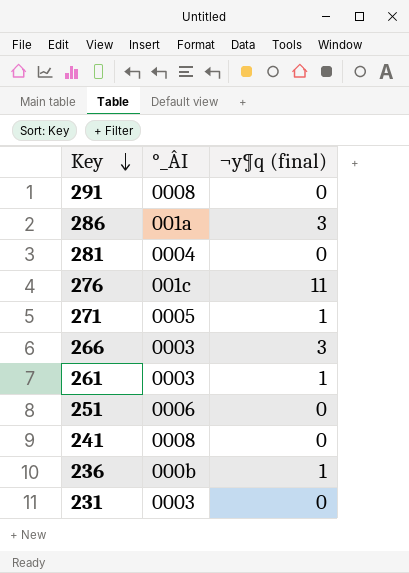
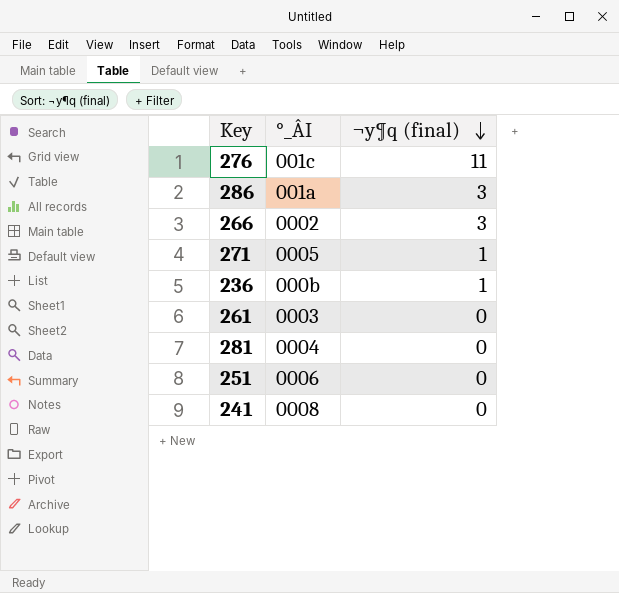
row order: Key descending -> ¬y¶q (final) descending
row 291: 0008 | 0 -> none
row 231: 0003 | 0 -> none
266 | °_ÂI: 0003 -> 0002
261 | ¬y¶q (final): 1 -> 0

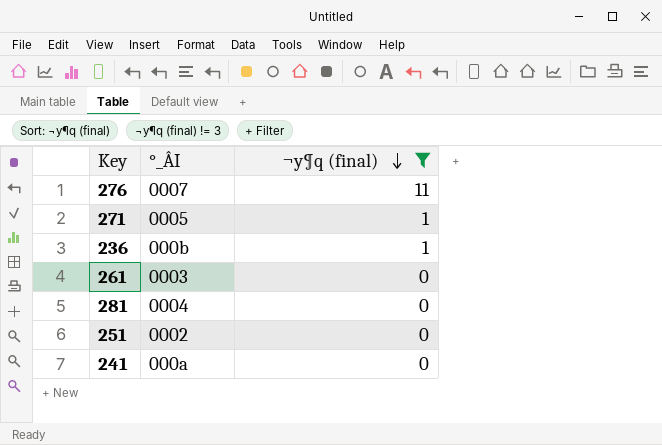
filter: none -> ¬y¶q (final) != 3
276 | °_ÂI: 001c -> 0007
251 | °_ÂI: 0006 -> 0002
241 | °_ÂI: 0008 -> 000a

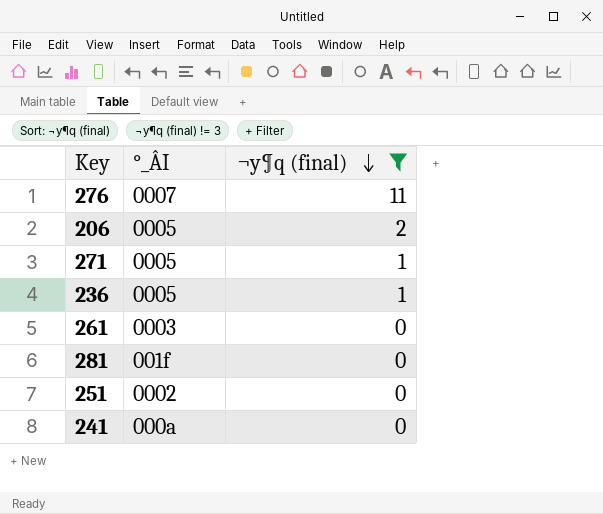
row 206: none -> 0005 | 2
236 | °_ÂI: 000b -> 0005
281 | °_ÂI: 0004 -> 001f

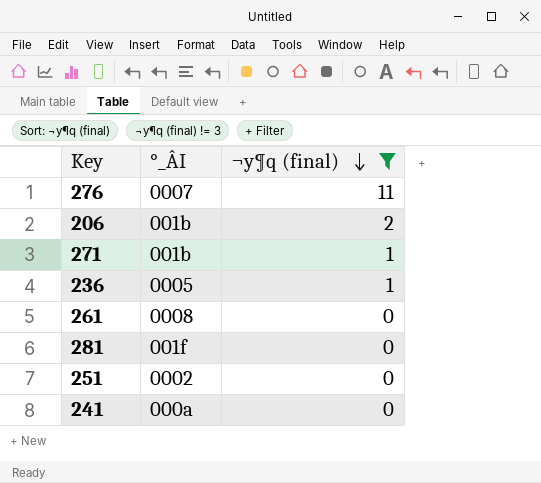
206 | °_ÂI: 0005 -> 001b
271 | °_ÂI: 0005 -> 001b
261 | °_ÂI: 0003 -> 0008

